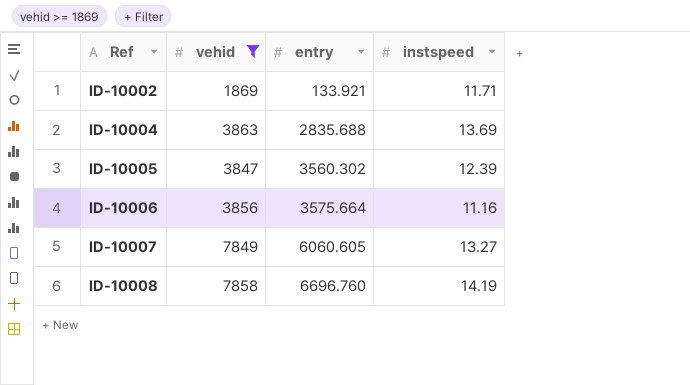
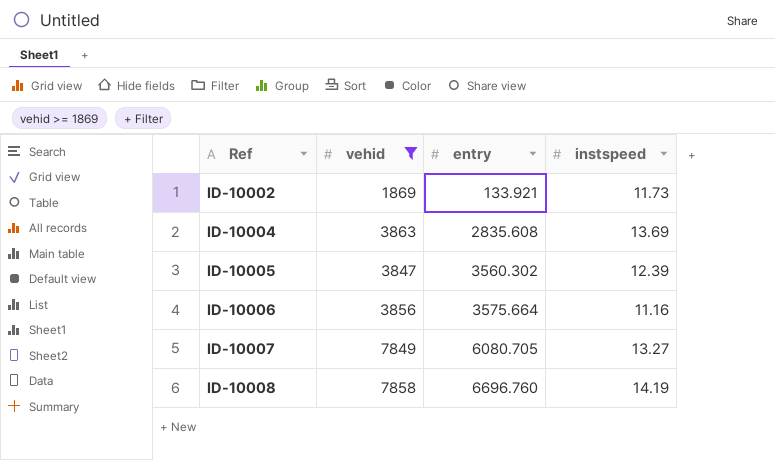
ID-10002 | instspeed: 11.71 -> 11.73
ID-10004 | entry: 2835.688 -> 2835.608
ID-10007 | entry: 6060.605 -> 6080.705

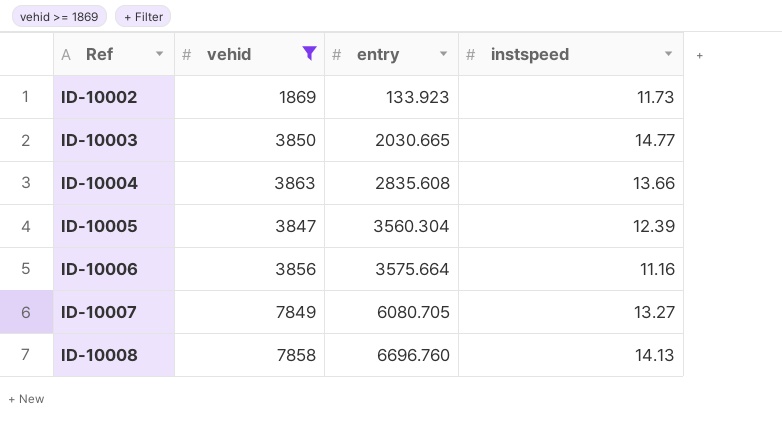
ID-10002 | entry: 133.921 -> 133.923
row ID-10003: none -> 3850 | 2030.665 | 14.77
ID-10004 | instspeed: 13.69 -> 13.66
ID-10005 | entry: 3560.302 -> 3560.304
ID-10008 | instspeed: 14.19 -> 14.13

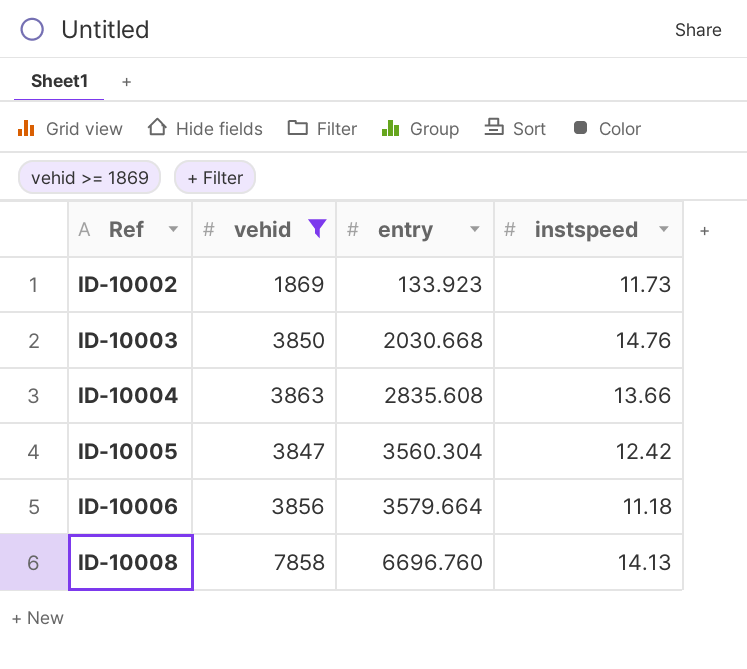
row ID-10007: 7849 | 6080.705 | 13.27 -> none
ID-10003 | entry: 2030.665 -> 2030.668
ID-10003 | instspeed: 14.77 -> 14.76
ID-10005 | instspeed: 12.39 -> 12.42
ID-10006 | entry: 3575.664 -> 3579.664
ID-10006 | instspeed: 11.16 -> 11.18

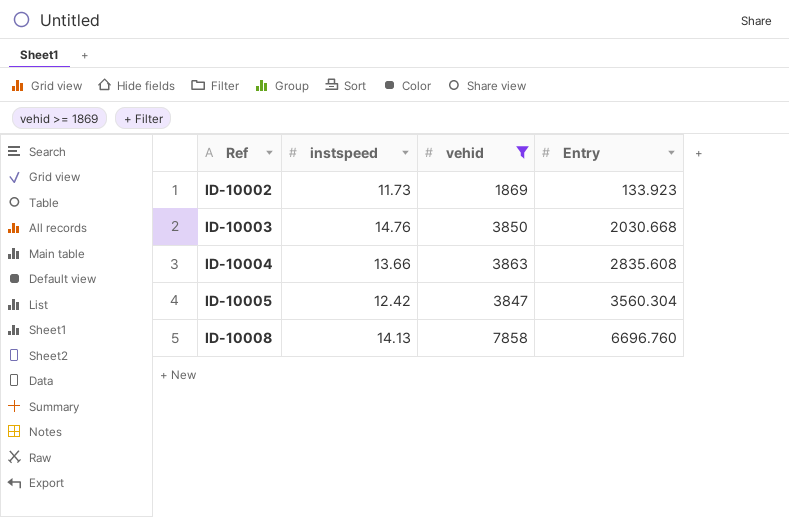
column instspeed | position: 4 -> 2
column name: entry -> Entry
row ID-10006: 3856 | 3579.664 | 11.18 -> none

